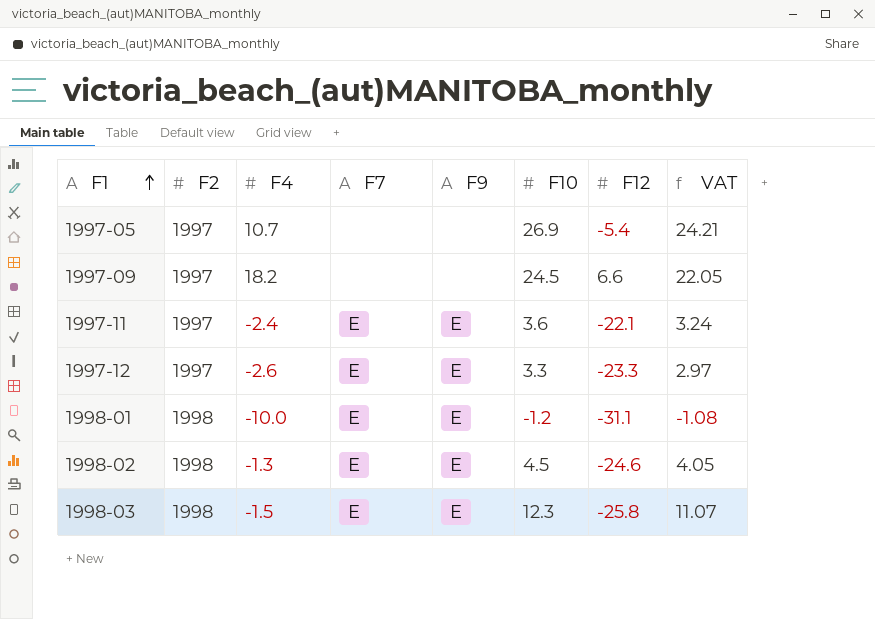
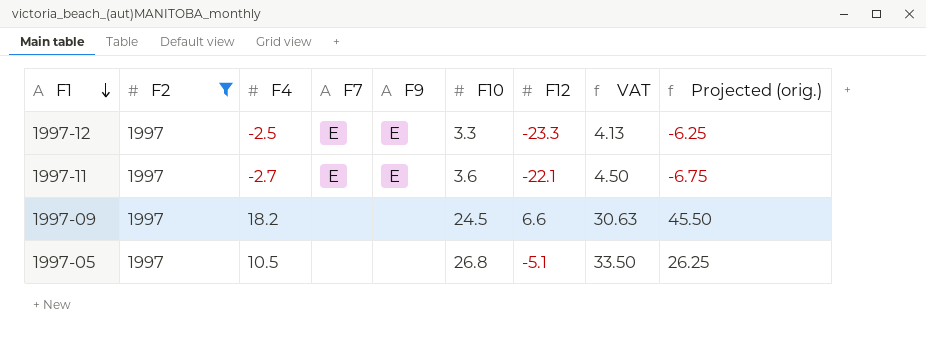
filter: none -> F2 = 1997
row order: F1 ascending -> F1 descending
column VAT | formula: [F10] * 0.9 -> [F10] * 1.25
column Projected (orig.) | formula: none -> [F4] * 2.5
1997-12 | F4: -2.6 -> -2.5
1997-11 | F4: -2.4 -> -2.7
1997-05 | F4: 10.7 -> 10.5
1997-05 | F10: 26.9 -> 26.8
1997-05 | F12: -5.4 -> -5.1

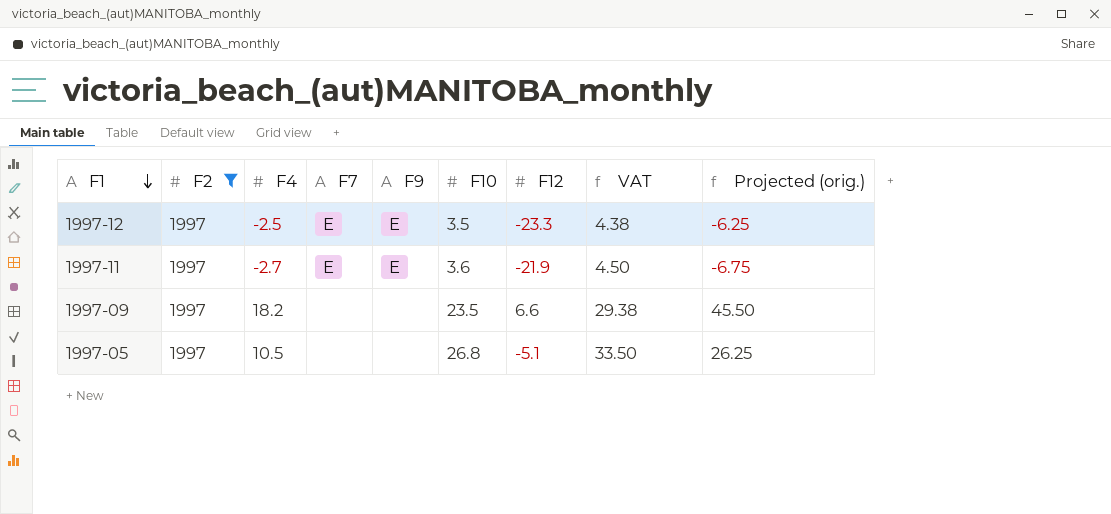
1997-12 | F10: 3.3 -> 3.5
1997-12 | VAT: 4.13 -> 4.38
1997-11 | F12: -22.1 -> -21.9
1997-09 | F10: 24.5 -> 23.5
1997-09 | VAT: 30.63 -> 29.38

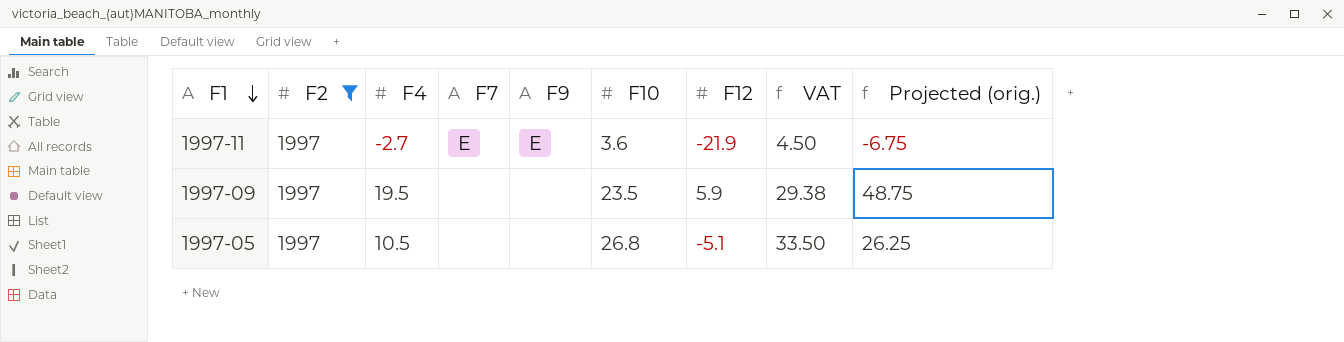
row 1997-12: 1997 | -2.5 | E | E | 3.5 | -23.3 | 4.38 | -6.25 -> none
1997-09 | F4: 18.2 -> 19.5
1997-09 | F12: 6.6 -> 5.9
1997-09 | Projected (orig.): 45.50 -> 48.75

